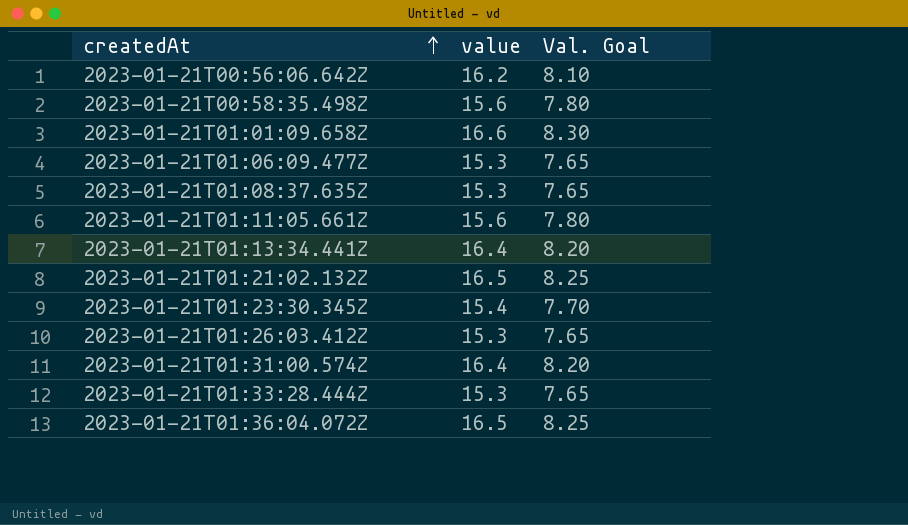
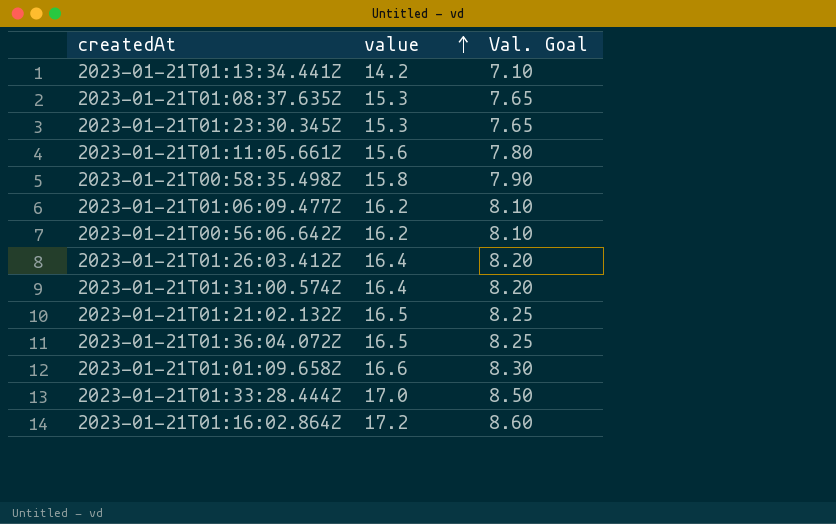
row order: createdAt ascending -> value ascending
2023-01-21T01:13:34.441Z | value: 16.4 -> 14.2
2023-01-21T01:13:34.441Z | Val. Goal: 8.20 -> 7.10
2023-01-21T01:23:30.345Z | value: 15.4 -> 15.3
2023-01-21T01:23:30.345Z | Val. Goal: 7.70 -> 7.65
2023-01-21T00:58:35.498Z | value: 15.6 -> 15.8
2023-01-21T00:58:35.498Z | Val. Goal: 7.80 -> 7.90
2023-01-21T01:06:09.477Z | value: 15.3 -> 16.2
2023-01-21T01:06:09.477Z | Val. Goal: 7.65 -> 8.10
2023-01-21T01:26:03.412Z | value: 15.3 -> 16.4
2023-01-21T01:26:03.412Z | Val. Goal: 7.65 -> 8.20
2023-01-21T01:33:28.444Z | value: 15.3 -> 17.0
2023-01-21T01:33:28.444Z | Val. Goal: 7.65 -> 8.50
row 2023-01-21T01:16:02.864Z: none -> 17.2 | 8.60

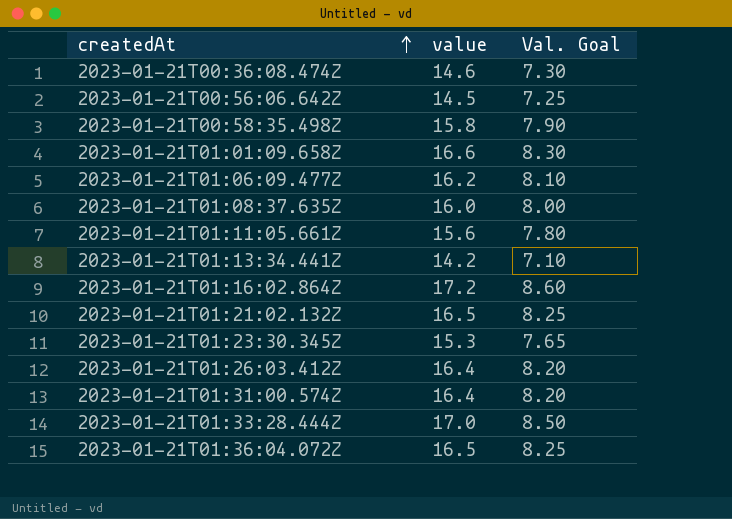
row order: value ascending -> createdAt ascending
row 2023-01-21T00:36:08.474Z: none -> 14.6 | 7.30
2023-01-21T00:56:06.642Z | value: 16.2 -> 14.5
2023-01-21T00:56:06.642Z | Val. Goal: 8.10 -> 7.25
2023-01-21T01:08:37.635Z | value: 15.3 -> 16.0
2023-01-21T01:08:37.635Z | Val. Goal: 7.65 -> 8.00

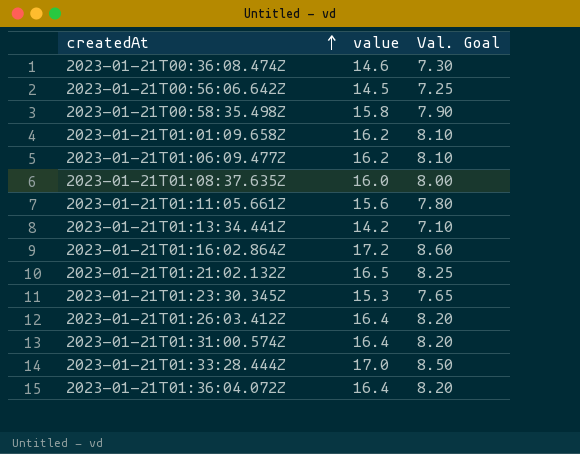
2023-01-21T01:01:09.658Z | value: 16.6 -> 16.2
2023-01-21T01:01:09.658Z | Val. Goal: 8.30 -> 8.10
2023-01-21T01:36:04.072Z | value: 16.5 -> 16.4
2023-01-21T01:36:04.072Z | Val. Goal: 8.25 -> 8.20

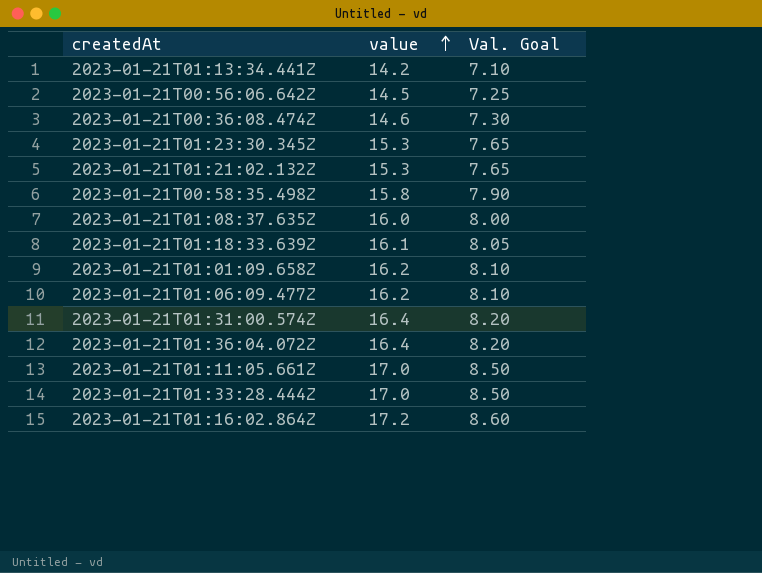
row order: createdAt ascending -> value ascending
row 2023-01-21T01:26:03.412Z: 16.4 | 8.20 -> none
2023-01-21T01:21:02.132Z | value: 16.5 -> 15.3
2023-01-21T01:21:02.132Z | Val. Goal: 8.25 -> 7.65
row 2023-01-21T01:18:33.639Z: none -> 16.1 | 8.05
2023-01-21T01:11:05.661Z | value: 15.6 -> 17.0
2023-01-21T01:11:05.661Z | Val. Goal: 7.80 -> 8.50

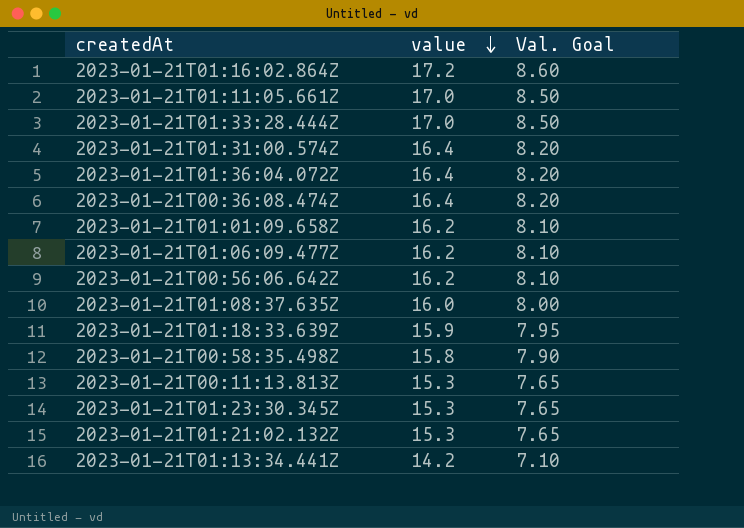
row order: value ascending -> value descending
2023-01-21T00:36:08.474Z | value: 14.6 -> 16.4
2023-01-21T00:36:08.474Z | Val. Goal: 7.30 -> 8.20
2023-01-21T00:56:06.642Z | value: 14.5 -> 16.2
2023-01-21T00:56:06.642Z | Val. Goal: 7.25 -> 8.10
2023-01-21T01:18:33.639Z | value: 16.1 -> 15.9
2023-01-21T01:18:33.639Z | Val. Goal: 8.05 -> 7.95
row 2023-01-21T00:11:13.813Z: none -> 15.3 | 7.65

